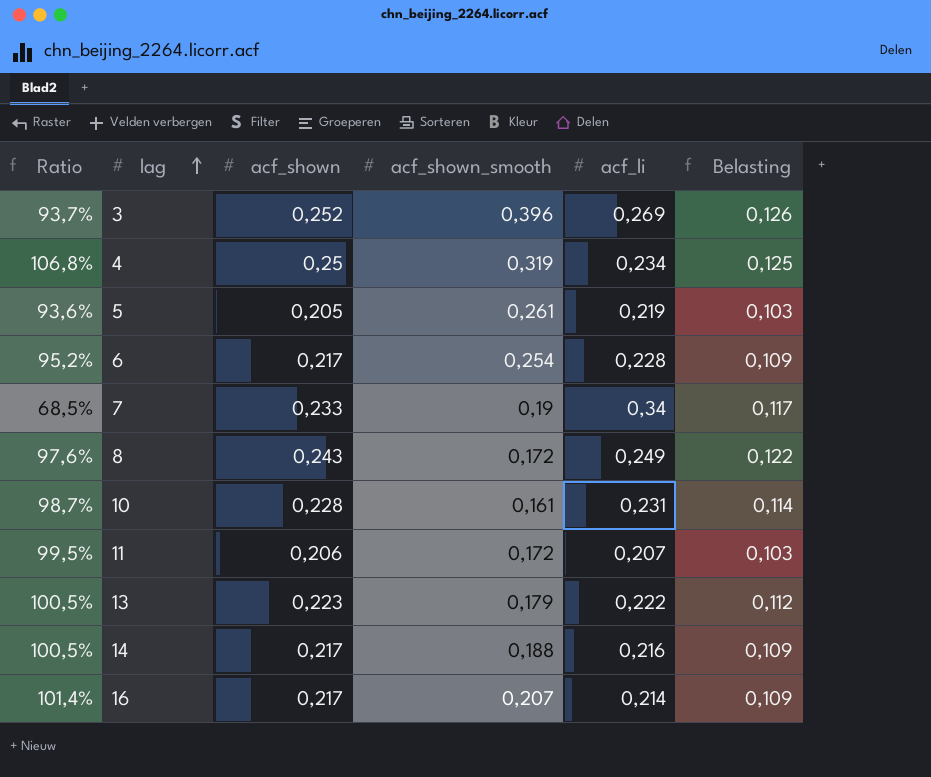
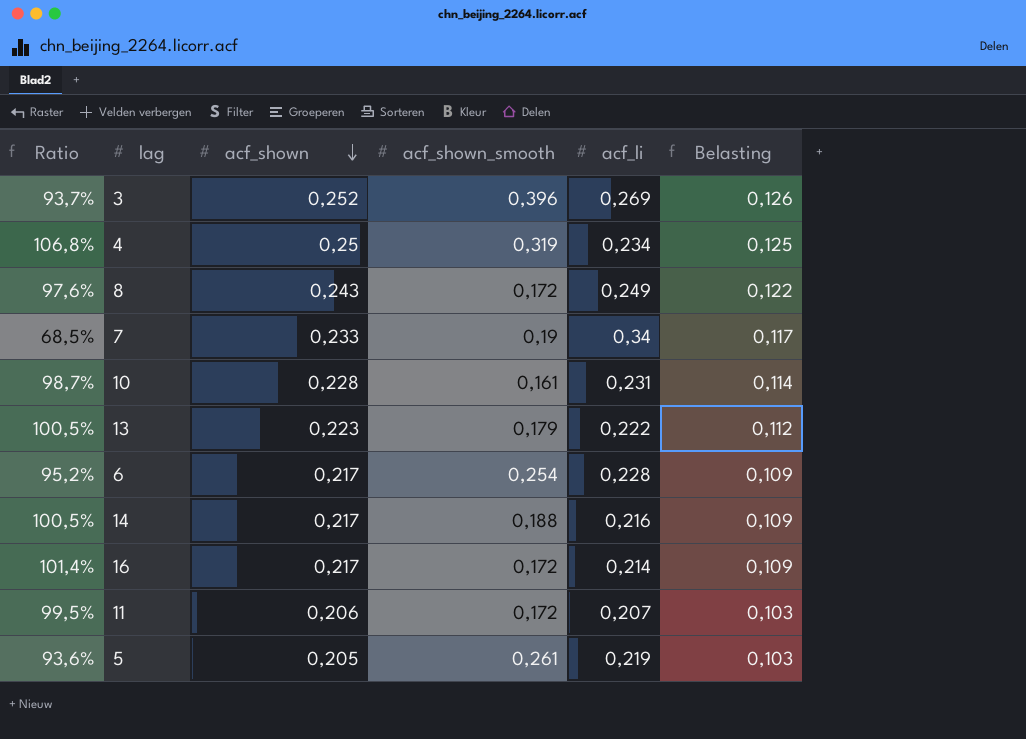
row order: lag ascending -> acf_shown descending
16 | acf_shown_smooth: 0,207 -> 0,172

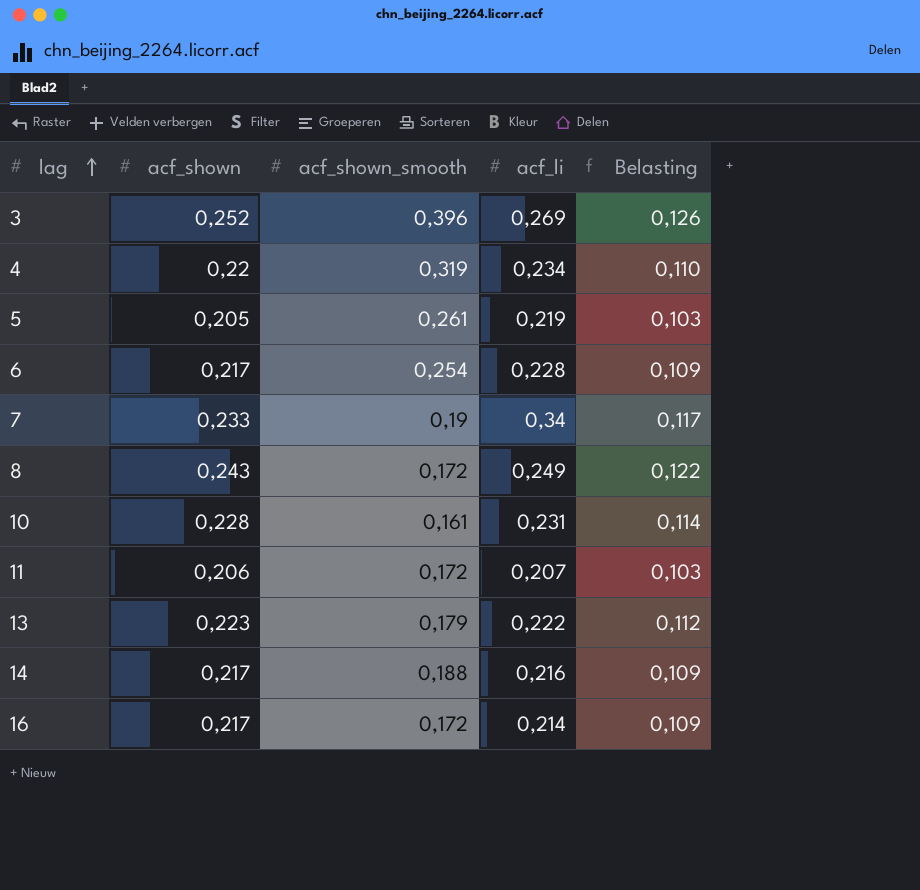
row order: acf_shown descending -> lag ascending
column Ratio | formula: [acf_shown] / [acf_li] -> none
4 | acf_shown: 0,25 -> 0,22
4 | Belasting: 0,125 -> 0,110

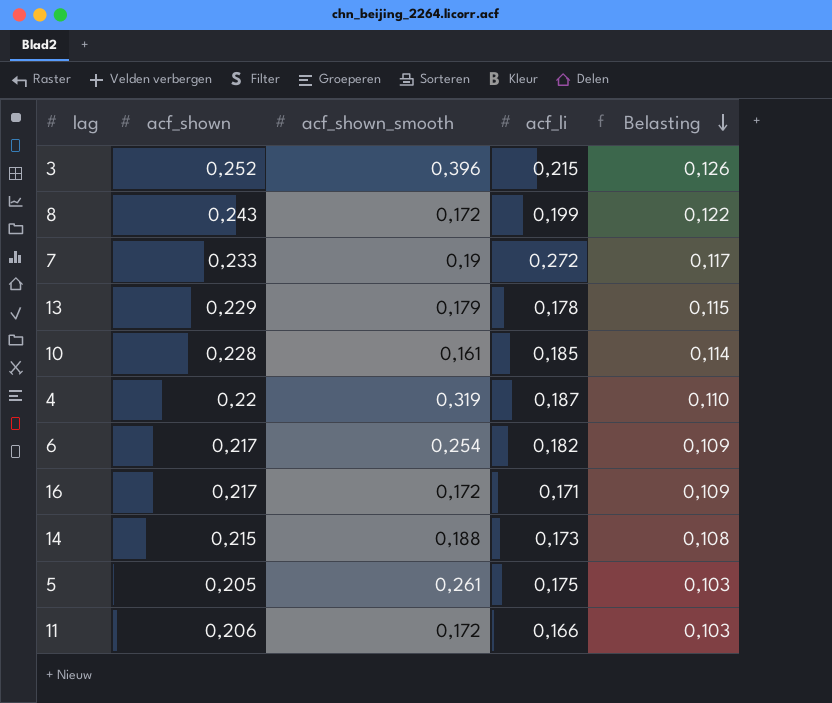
row order: lag ascending -> Belasting descending
3 | acf_li: 0,269 -> 0,215
8 | acf_li: 0,249 -> 0,199
7 | acf_li: 0,34 -> 0,272
13 | acf_shown: 0,223 -> 0,229
13 | acf_li: 0,222 -> 0,178
13 | Belasting: 0,112 -> 0,115
10 | acf_li: 0,231 -> 0,185
4 | acf_li: 0,234 -> 0,187
6 | acf_li: 0,228 -> 0,182
16 | acf_li: 0,214 -> 0,171
14 | acf_shown: 0,217 -> 0,215
14 | acf_li: 0,216 -> 0,173
14 | Belasting: 0,109 -> 0,108
5 | acf_li: 0,219 -> 0,175
11 | acf_li: 0,207 -> 0,166

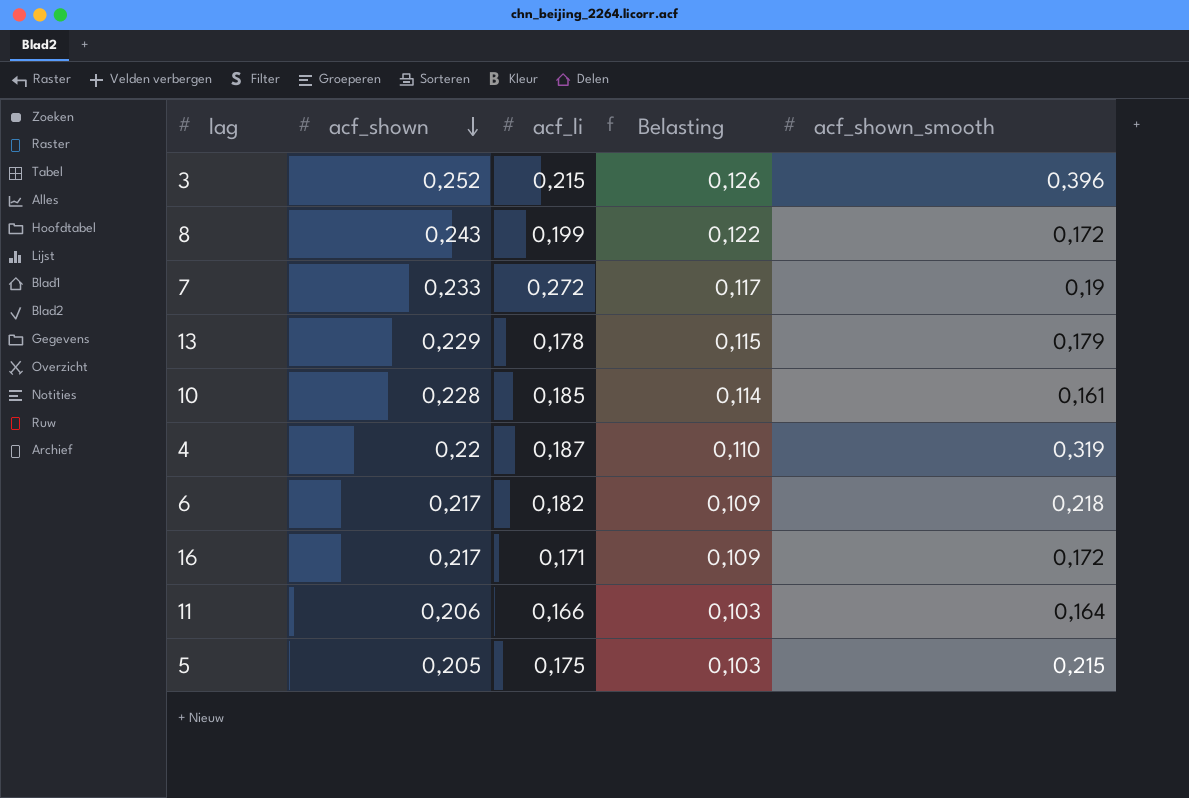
row order: Belasting descending -> acf_shown descending
column acf_shown_smooth | position: 3 -> 5
row 14: 0,215 | 0,188 | 0,173 | 0,108 -> none
6 | acf_shown_smooth: 0,254 -> 0,218
11 | acf_shown_smooth: 0,172 -> 0,164
5 | acf_shown_smooth: 0,261 -> 0,215

